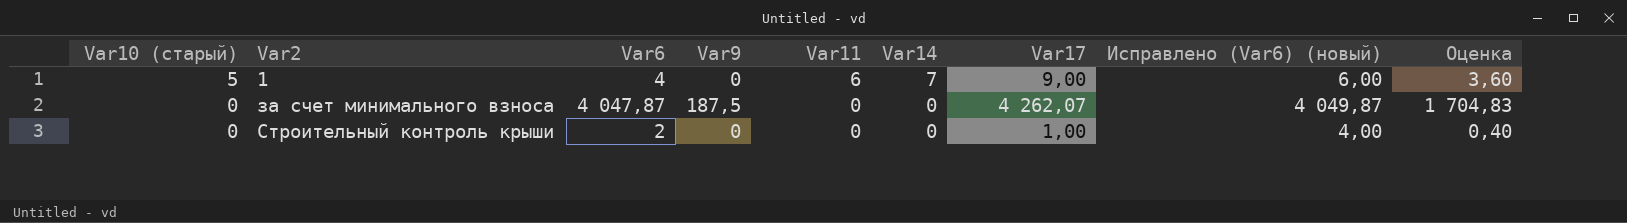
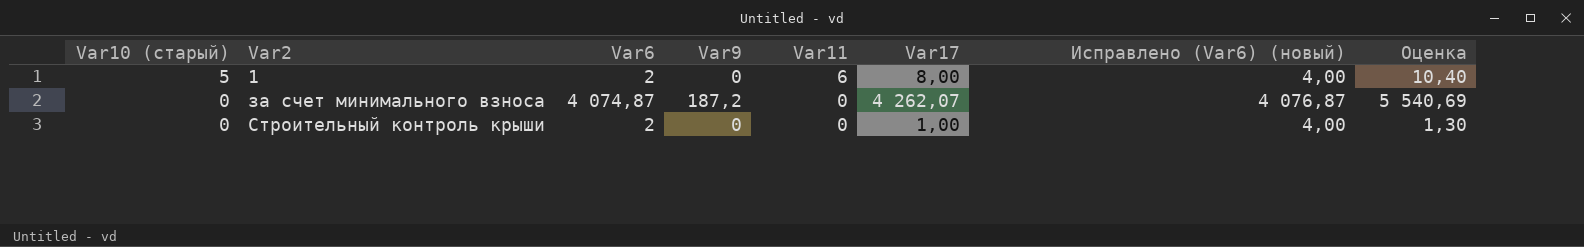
column Var14 | position: 6 -> none
column Оценка | formula: [Var17] * 0,4 -> [Var17] * 1,3
1 | Var6: 4 -> 2
1 | Var17: 9,00 -> 8,00
1 | Исправлено (Var6) (новый): 6,00 -> 4,00
за счет минимального взноса | Var6: 4 047,87 -> 4 074,87
за счет минимального взноса | Var9: 187,5 -> 187,2
за счет минимального взноса | Исправлено (Var6) (новый): 4 049,87 -> 4 076,87

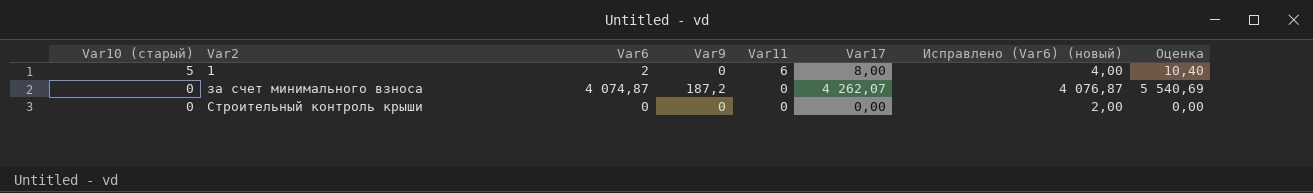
Строительный контроль крыши | Var6: 2 -> 0
Строительный контроль крыши | Var17: 1,00 -> 0,00
Строительный контроль крыши | Исправлено (Var6) (новый): 4,00 -> 2,00
Строительный контроль крыши | Оценка: 1,30 -> 0,00

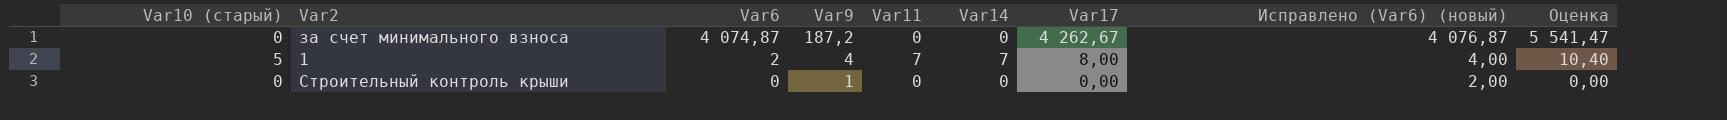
row order: Var10 (старый) descending -> Var6 descending
column Var14 | position: none -> 6
за счет минимального взноса | Var17: 4 262,07 -> 4 262,67
за счет минимального взноса | Оценка: 5 540,69 -> 5 541,47
1 | Var9: 0 -> 4
1 | Var11: 6 -> 7
Строительный контроль крыши | Var9: 0 -> 1

